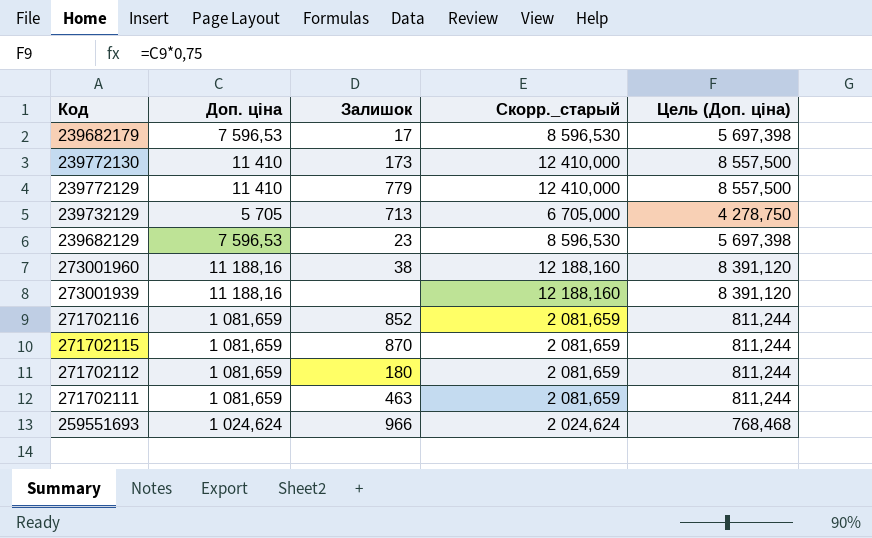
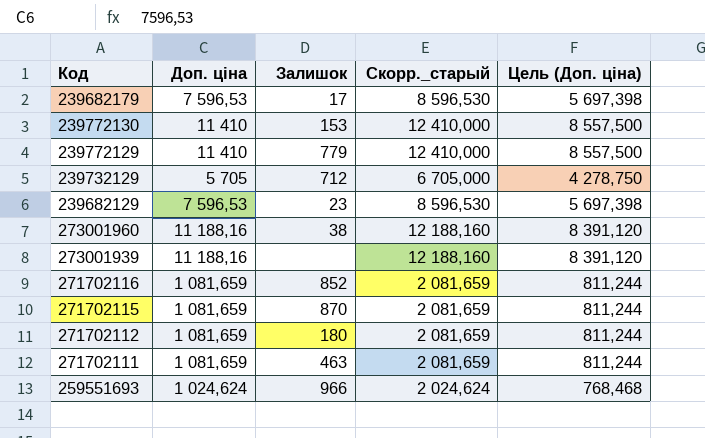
239772130 | Залишок: 173 -> 153
239732129 | Залишок: 713 -> 712

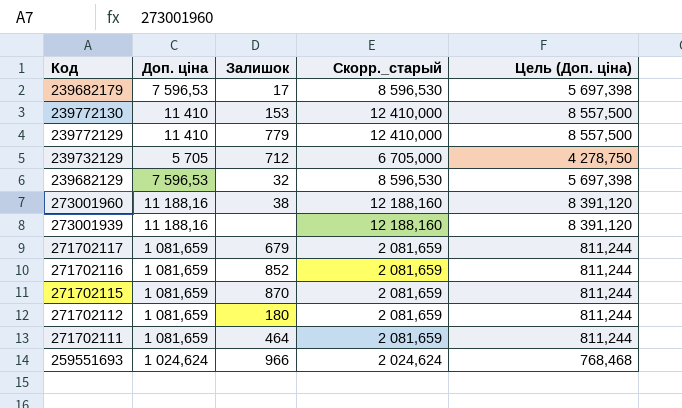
239682129 | Залишок: 23 -> 32
row 271702117: none -> 1 081,659 | 679 | 2 081,659 | 811,244
271702111 | Залишок: 463 -> 464

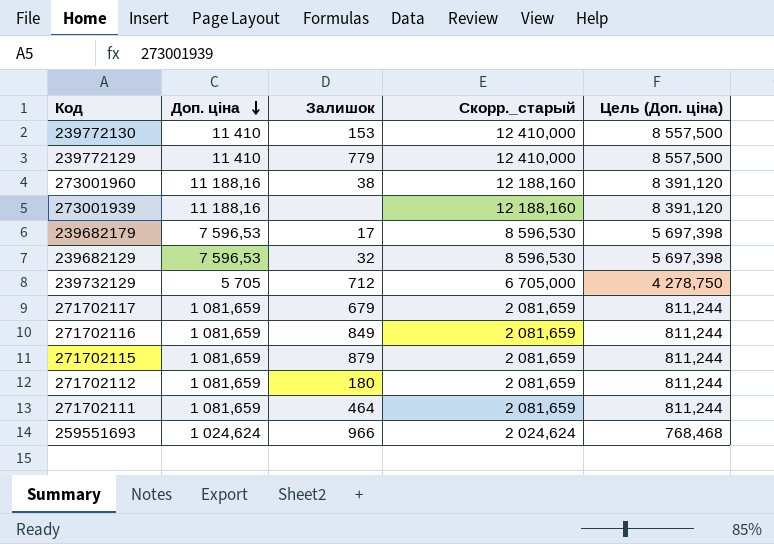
row order: none -> Доп. ціна descending
271702116 | Залишок: 852 -> 849
271702115 | Залишок: 870 -> 879

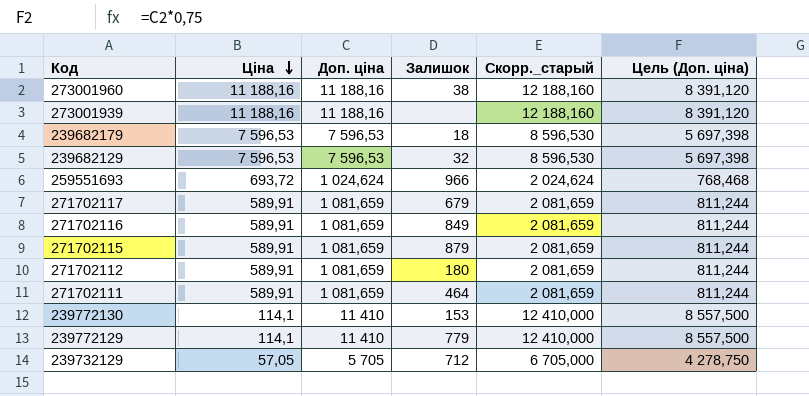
row order: Доп. ціна descending -> Ціна descending
column Ціна | position: none -> 2
239682179 | Залишок: 17 -> 18

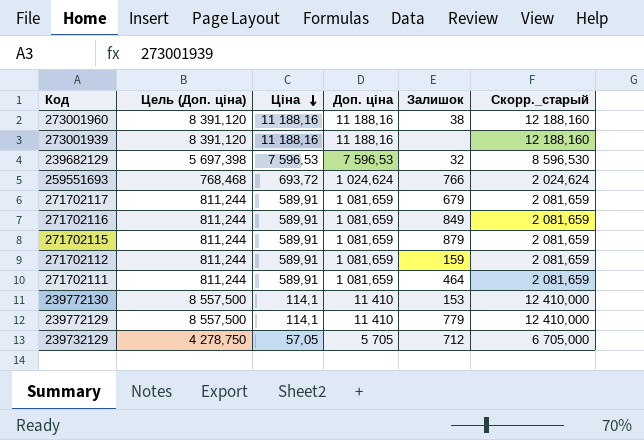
column Цель (Доп. ціна) | position: 6 -> 2
row 239682179: 7 596,53 | 7 596,53 | 18 | 8 596,530 | 5 697,398 -> none
259551693 | Залишок: 966 -> 766
271702112 | Залишок: 180 -> 159

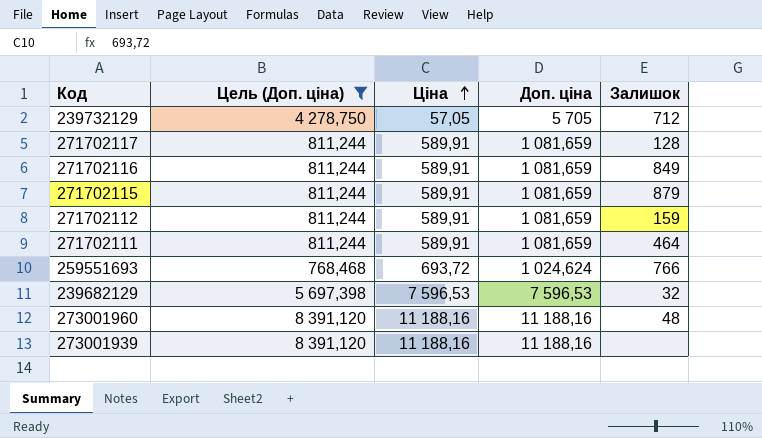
filter: none -> Цель (Доп. ціна) != 8 557,500
row order: Ціна descending -> Ціна ascending
column Скорр._старый | formula: [Доп. ціна] + 1000 -> none
271702117 | Залишок: 679 -> 128
273001960 | Залишок: 38 -> 48

